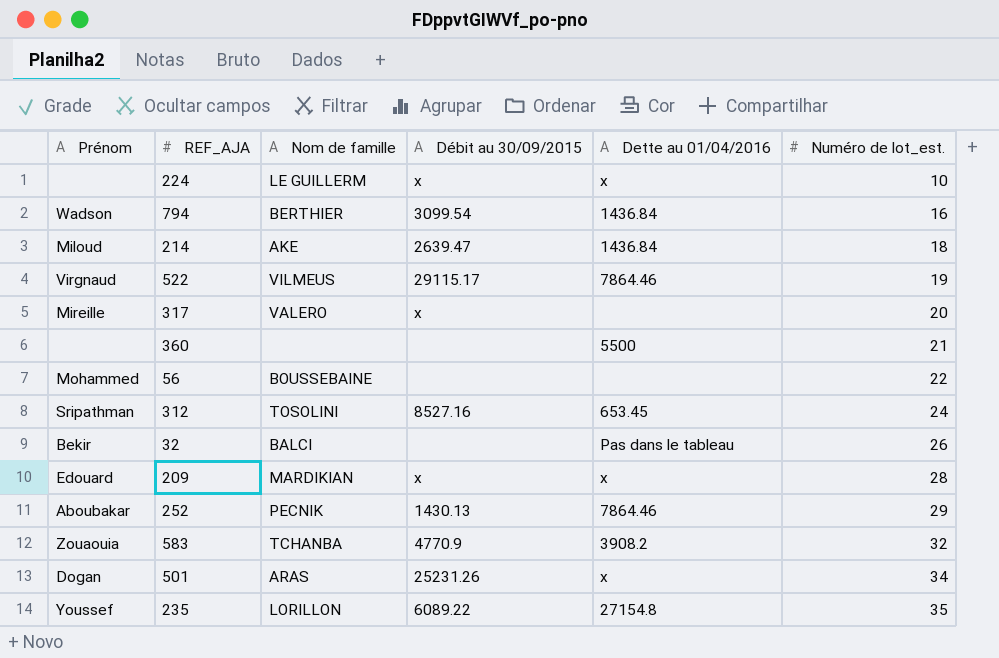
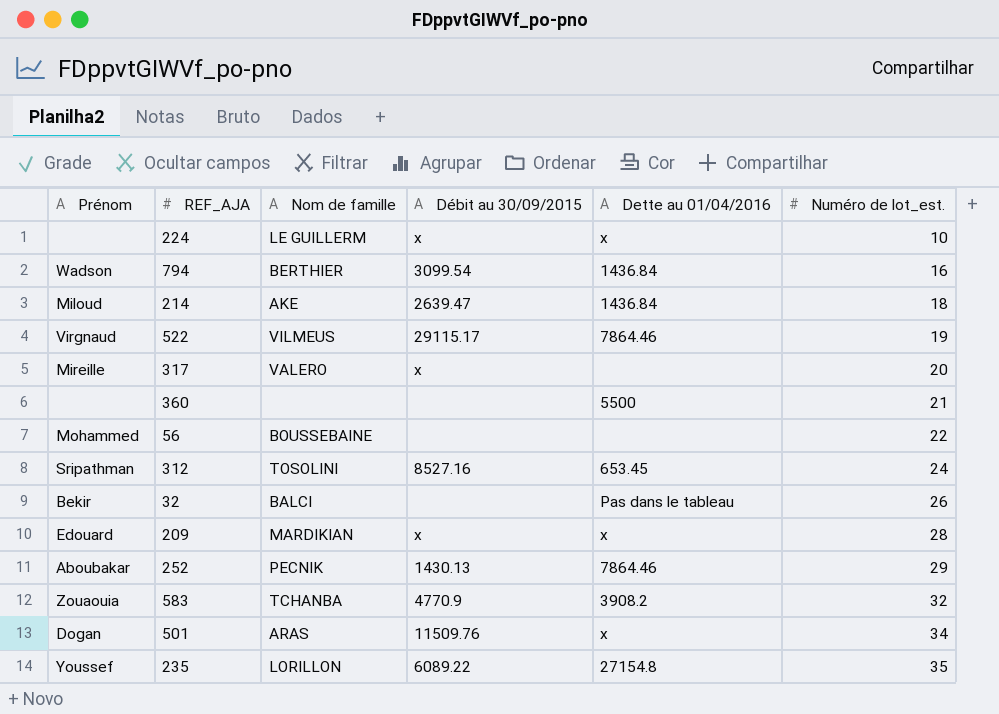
501 | Débit au 30/09/2015: 25231.26 -> 11509.76

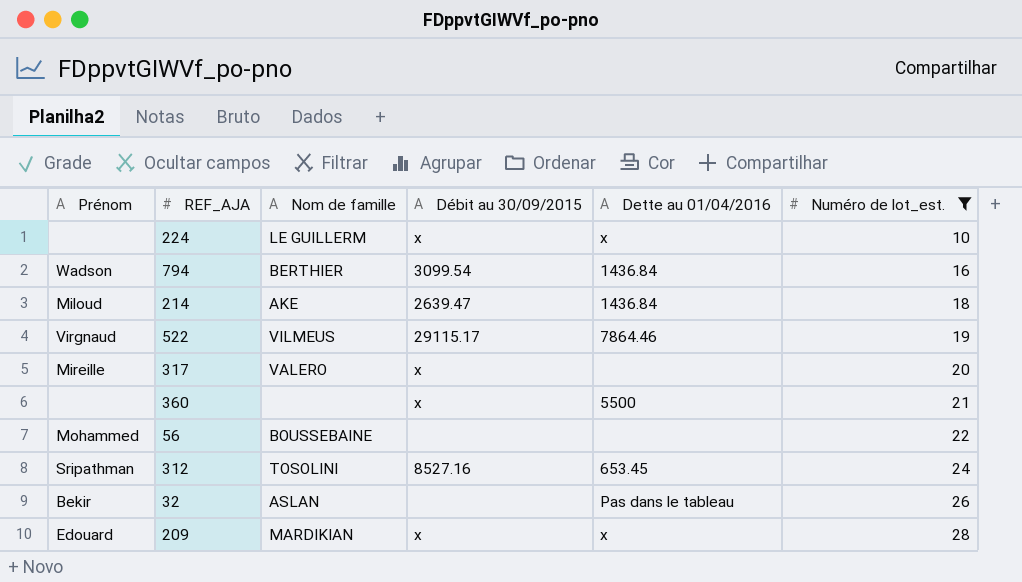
filter: none -> Numéro de lot_est. <= 28
360 | Débit au 30/09/2015: none -> x
32 | Nom de famille: BALCI -> ASLAN

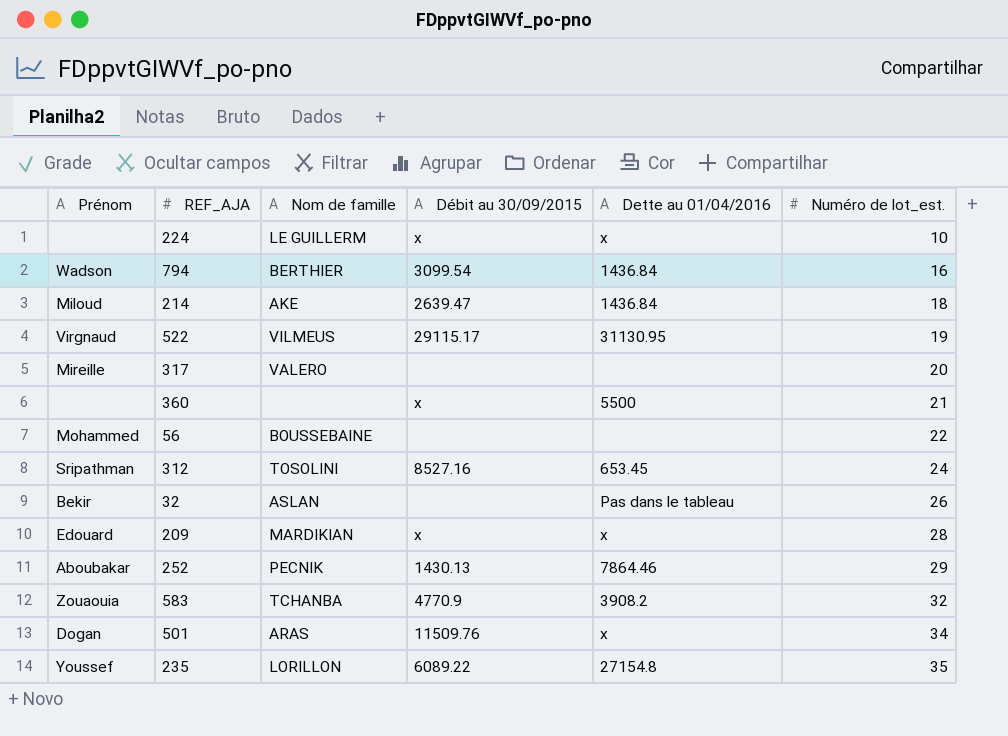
filter: Numéro de lot_est. <= 28 -> none
522 | Dette au 01/04/2016: 7864.46 -> 31130.95
317 | Débit au 30/09/2015: x -> none

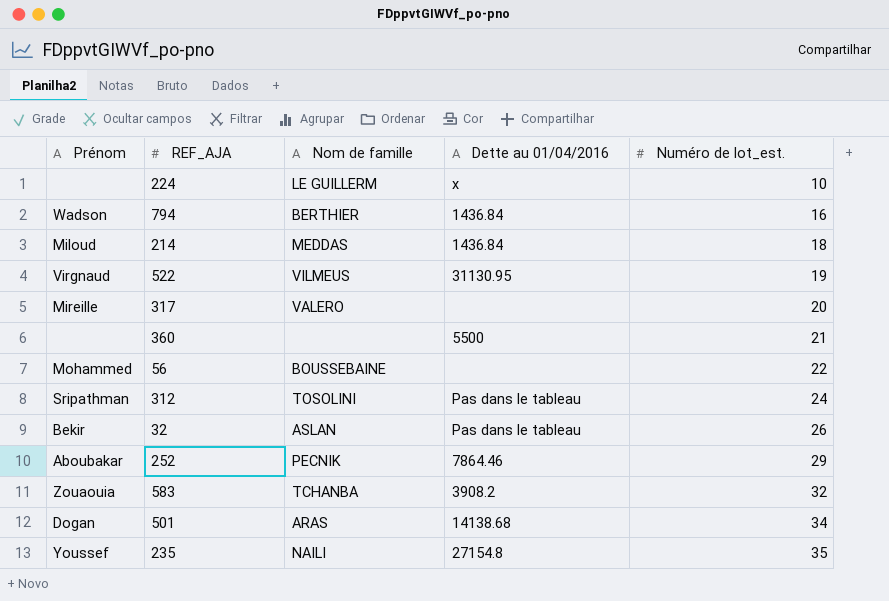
column Débit au 30/09/2015 | position: 4 -> none
row 209: Edouard | MARDIKIAN | x | x | 28 -> none
214 | Nom de famille: AKE -> MEDDAS
312 | Dette au 01/04/2016: 653.45 -> Pas dans le tableau
501 | Dette au 01/04/2016: x -> 14138.68
235 | Nom de famille: LORILLON -> NAILI

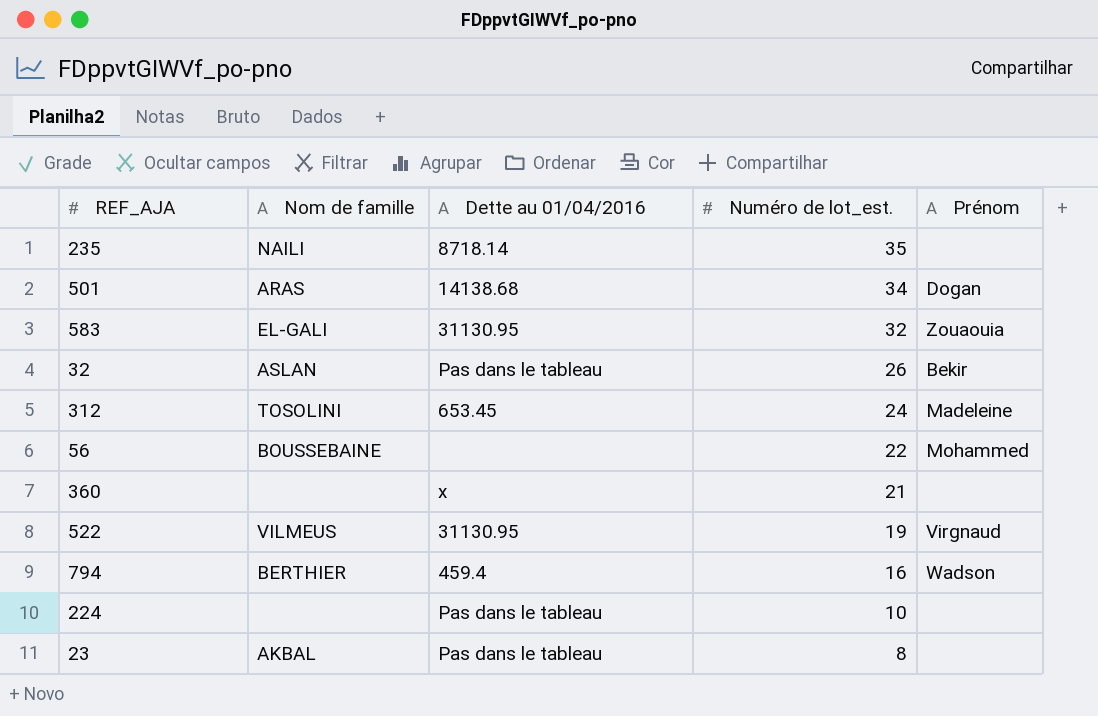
row order: Numéro de lot_est. ascending -> Numéro de lot_est. descending
column Prénom | position: 1 -> 5
row 214: Miloud | MEDDAS | 1436.84 | 18 -> none
row 317: Mireille | VALERO | none | 20 -> none
row 252: Aboubakar | PECNIK | 7864.46 | 29 -> none
235 | Dette au 01/04/2016: 27154.8 -> 8718.14
235 | Prénom: Youssef -> none
583 | Nom de famille: TCHANBA -> EL-GALI
583 | Dette au 01/04/2016: 3908.2 -> 31130.95
312 | Dette au 01/04/2016: Pas dans le tableau -> 653.45
312 | Prénom: Sripathman -> Madeleine
360 | Dette au 01/04/2016: 5500 -> x
794 | Dette au 01/04/2016: 1436.84 -> 459.4
224 | Nom de famille: LE GUILLERM -> none
224 | Dette au 01/04/2016: x -> Pas dans le tableau
row 23: none -> AKBAL | Pas dans le tableau | 8 | none

